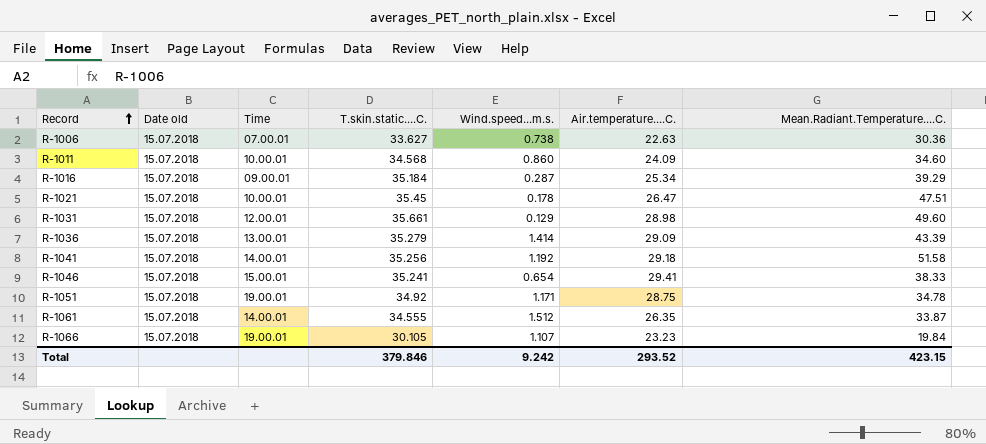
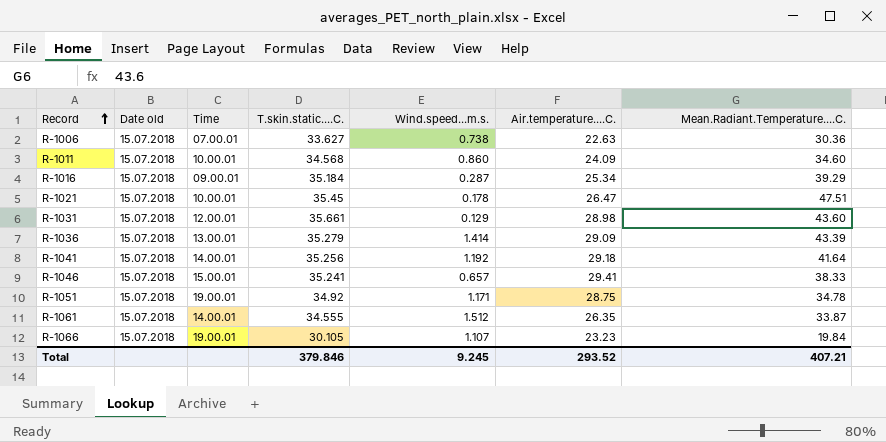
R-1031 | Mean.Radiant.Temperature....C.: 49.60 -> 43.60
R-1041 | Mean.Radiant.Temperature....C.: 51.58 -> 41.64
R-1046 | Wind.speed...m.s.: 0.654 -> 0.657
Total | Wind.speed...m.s.: 9.242 -> 9.245
Total | Mean.Radiant.Temperature....C.: 423.15 -> 407.21

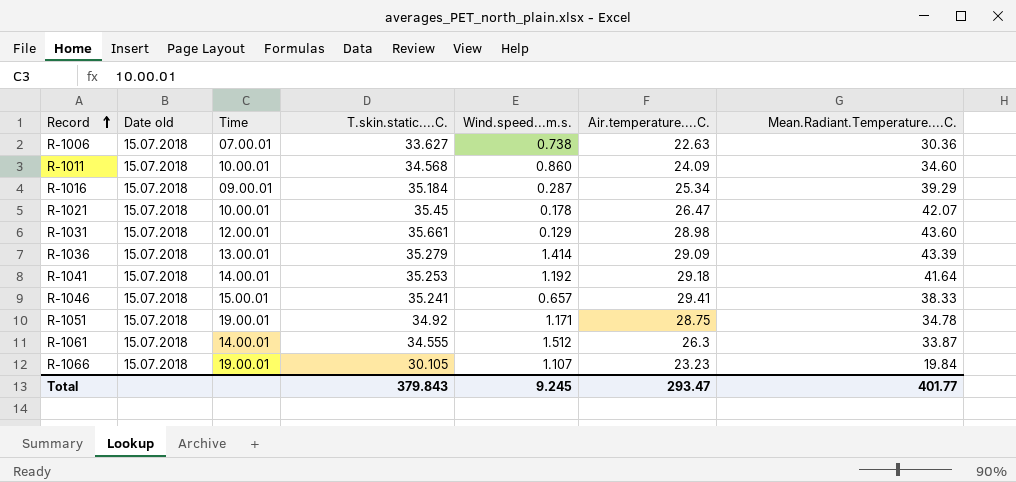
R-1021 | Mean.Radiant.Temperature....C.: 47.51 -> 42.07
R-1041 | T.skin.static....C.: 35.256 -> 35.253
R-1061 | Air.temperature....C.: 26.35 -> 26.3
Total | T.skin.static....C.: 379.846 -> 379.843
Total | Air.temperature....C.: 293.52 -> 293.47
Total | Mean.Radiant.Temperature....C.: 407.21 -> 401.77

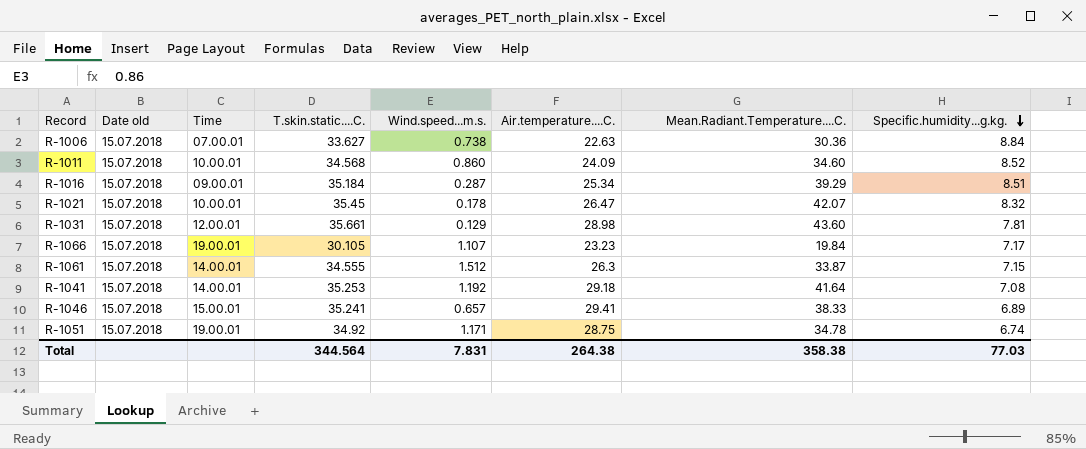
row order: Record ascending -> Specific.humidity...g.kg. descending
column Specific.humidity...g.kg. | position: none -> 8
row R-1036: 15.07.2018 | 13.00.01 | 35.279 | 1.414 | 29.09 | 43.39 -> none
Total | T.skin.static....C.: 379.843 -> 344.564
Total | Wind.speed...m.s.: 9.245 -> 7.831
Total | Air.temperature....C.: 293.47 -> 264.38
Total | Mean.Radiant.Temperature....C.: 401.77 -> 358.38

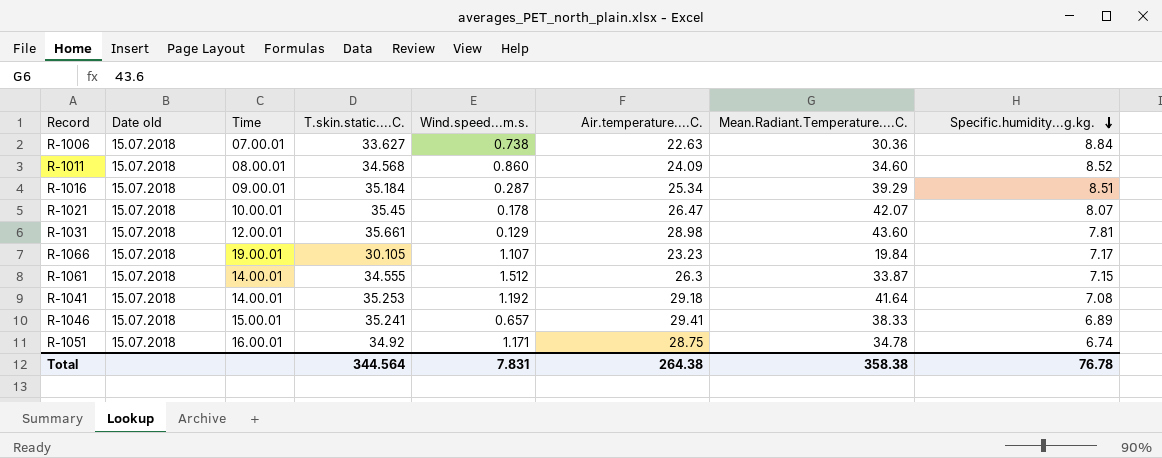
R-1011 | Time: 10.00.01 -> 08.00.01
R-1021 | Specific.humidity...g.kg.: 8.32 -> 8.07
R-1051 | Time: 19.00.01 -> 16.00.01
Total | Specific.humidity...g.kg.: 77.03 -> 76.78

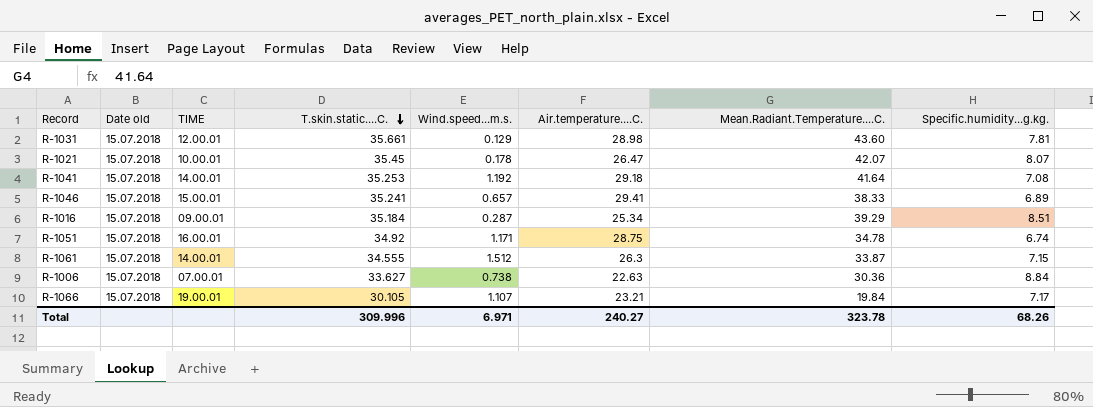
row order: Specific.humidity...g.kg. descending -> T.skin.static....C. descending
column name: Time -> TIME
row R-1011: 15.07.2018 | 08.00.01 | 34.568 | 0.860 | 24.09 | 34.60 | 8.52 -> none
R-1066 | Air.temperature....C.: 23.23 -> 23.21
Total | T.skin.static....C.: 344.564 -> 309.996
Total | Wind.speed...m.s.: 7.831 -> 6.971
Total | Air.temperature....C.: 264.38 -> 240.27
Total | Mean.Radiant.Temperature....C.: 358.38 -> 323.78
Total | Specific.humidity...g.kg.: 76.78 -> 68.26

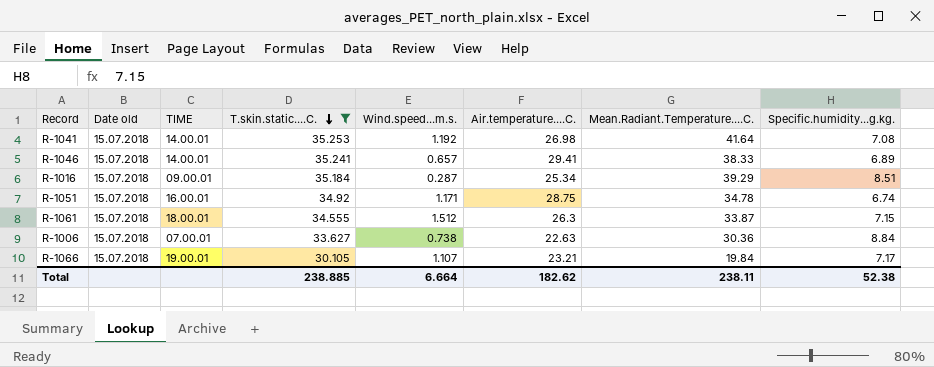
filter: none -> T.skin.static....C. <= 35.253
R-1041 | Air.temperature....C.: 29.18 -> 26.98
R-1046 | TIME: 15.00.01 -> 14.00.01
R-1061 | TIME: 14.00.01 -> 18.00.01
Total | T.skin.static....C.: 309.996 -> 238.885
Total | Wind.speed...m.s.: 6.971 -> 6.664
Total | Air.temperature....C.: 240.27 -> 182.62
Total | Mean.Radiant.Temperature....C.: 323.78 -> 238.11
Total | Specific.humidity...g.kg.: 68.26 -> 52.38

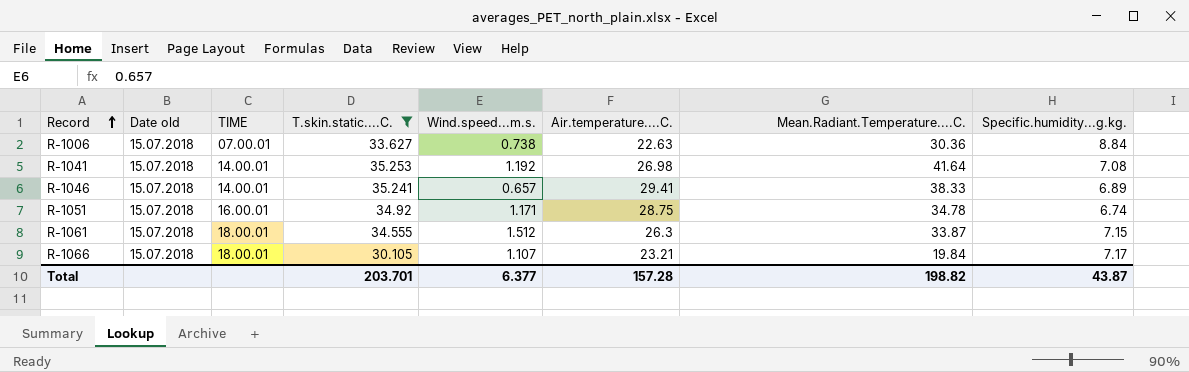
row order: T.skin.static....C. descending -> Record ascending
row R-1016: 15.07.2018 | 09.00.01 | 35.184 | 0.287 | 25.34 | 39.29 | 8.51 -> none
R-1066 | TIME: 19.00.01 -> 18.00.01
Total | T.skin.static....C.: 238.885 -> 203.701
Total | Wind.speed...m.s.: 6.664 -> 6.377
Total | Air.temperature....C.: 182.62 -> 157.28
Total | Mean.Radiant.Temperature....C.: 238.11 -> 198.82
Total | Specific.humidity...g.kg.: 52.38 -> 43.87

